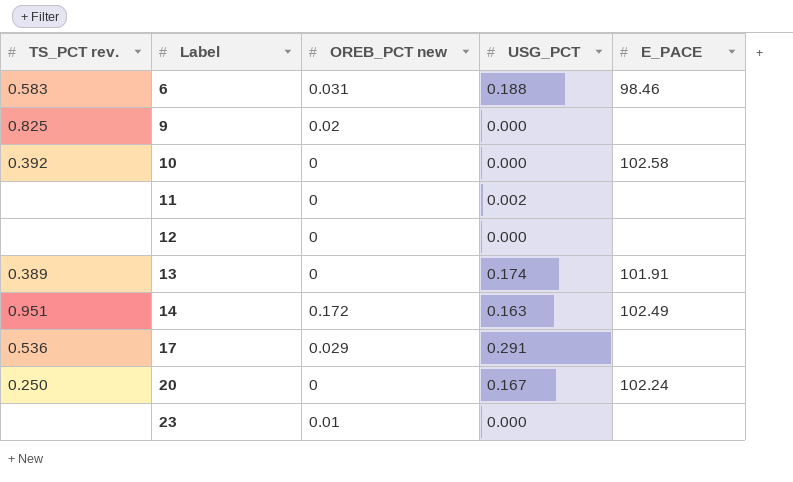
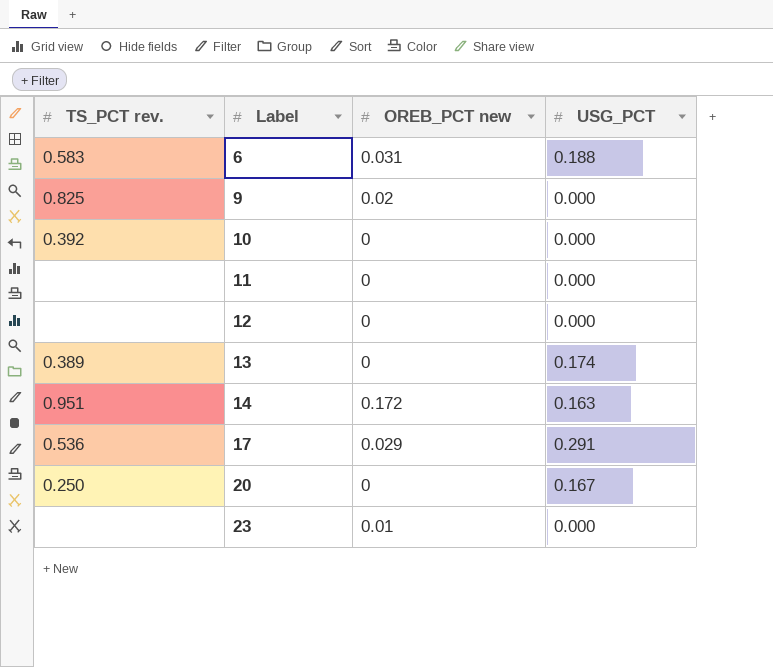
column E_PACE | position: 5 -> none
11 | USG_PCT: 0.002 -> 0.000

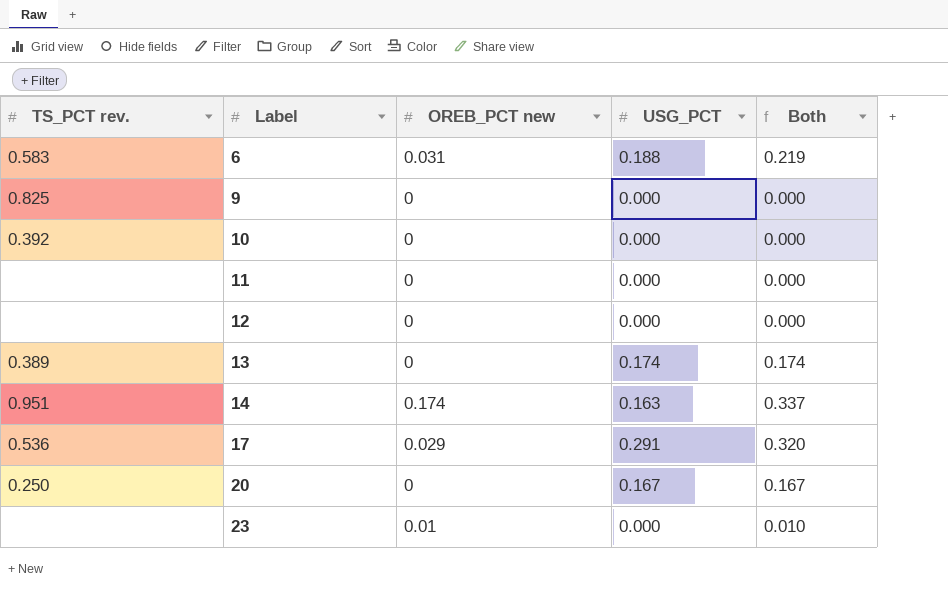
column Both | formula: none -> [OREB_PCT new] + [USG_PCT]
9 | OREB_PCT new: 0.02 -> 0
14 | OREB_PCT new: 0.172 -> 0.174

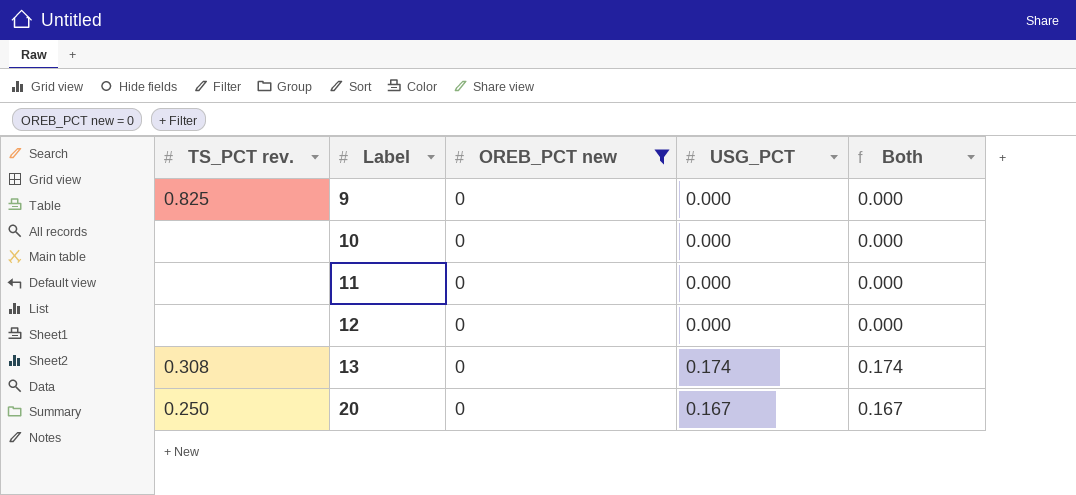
filter: none -> OREB_PCT new = 0
10 | TS_PCT rev.: 0.392 -> none
13 | TS_PCT rev.: 0.389 -> 0.308

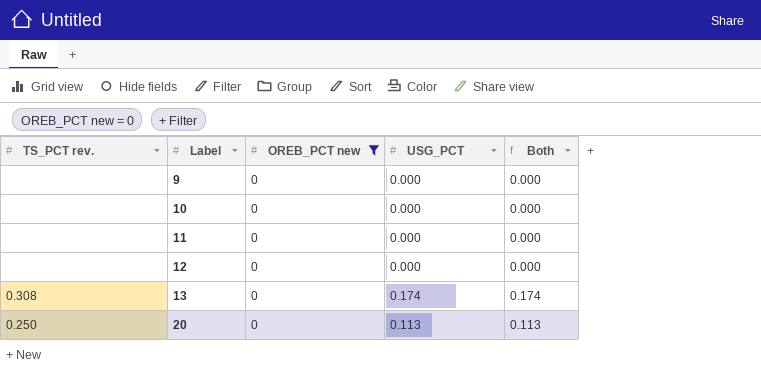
9 | TS_PCT rev.: 0.825 -> none
20 | USG_PCT: 0.167 -> 0.113
20 | Both: 0.167 -> 0.113

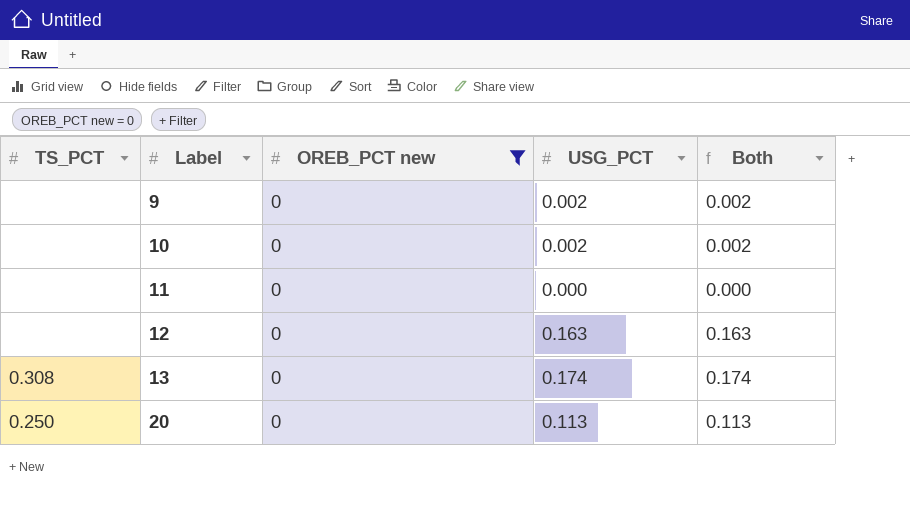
column name: TS_PCT rev. -> TS_PCT
9 | USG_PCT: 0.000 -> 0.002
9 | Both: 0.000 -> 0.002
10 | USG_PCT: 0.000 -> 0.002
10 | Both: 0.000 -> 0.002
12 | USG_PCT: 0.000 -> 0.163
12 | Both: 0.000 -> 0.163

